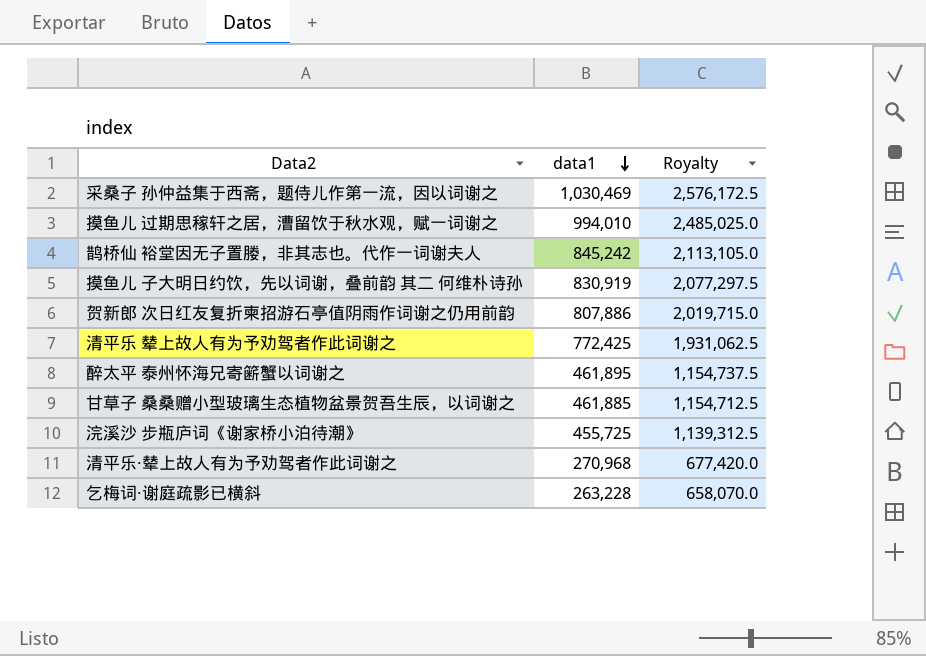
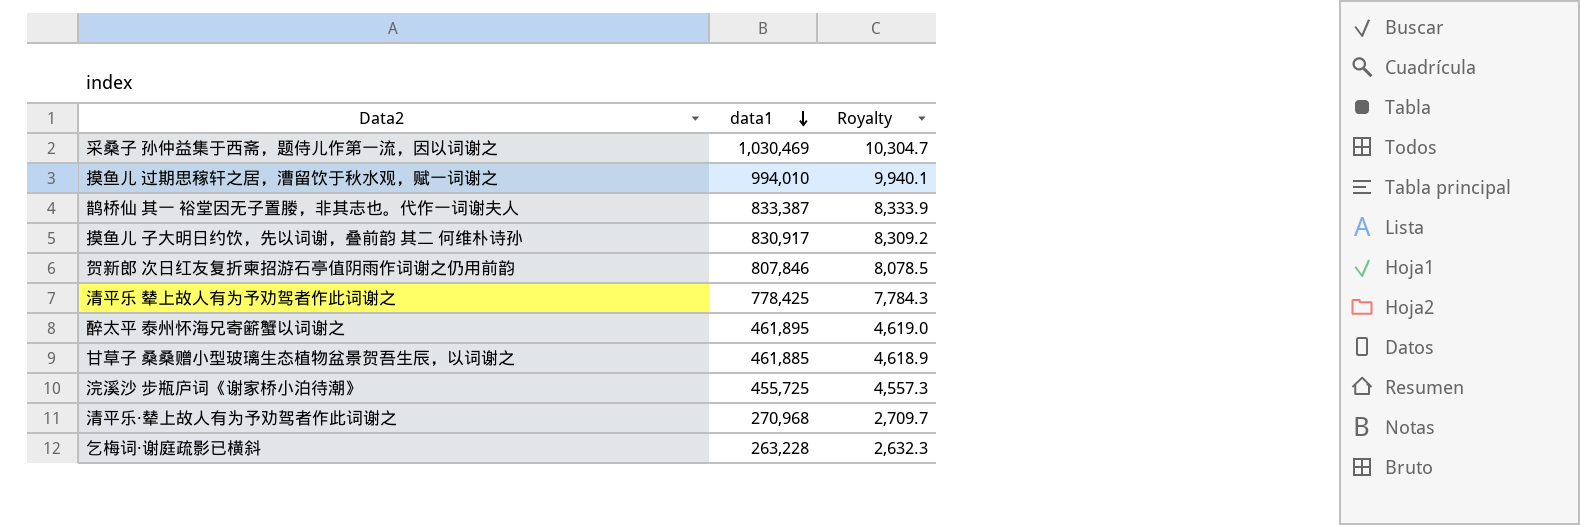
column Royalty | formula: [data1] * 2.5 -> [data1] * 0.01
row 鹊桥仙 裕堂因无子置媵，非其志也。代作一词谢夫人: 845,242 | 2,113,105.0 -> none
row 鹊桥仙 其一 裕堂因无子置媵，非其志也。代作一词谢夫人: none -> 833,387 | 8,333.9
摸鱼儿 子大明日约饮，先以词谢，叠前韵 其二 何维朴诗孙 | data1: 830,919 -> 830,917
贺新郎 次日红友复折柬招游石亭值阴雨作词谢之仍用前韵 | data1: 807,886 -> 807,846
清平乐 辇上故人有为予劝驾者作此词谢之 | data1: 772,425 -> 778,425

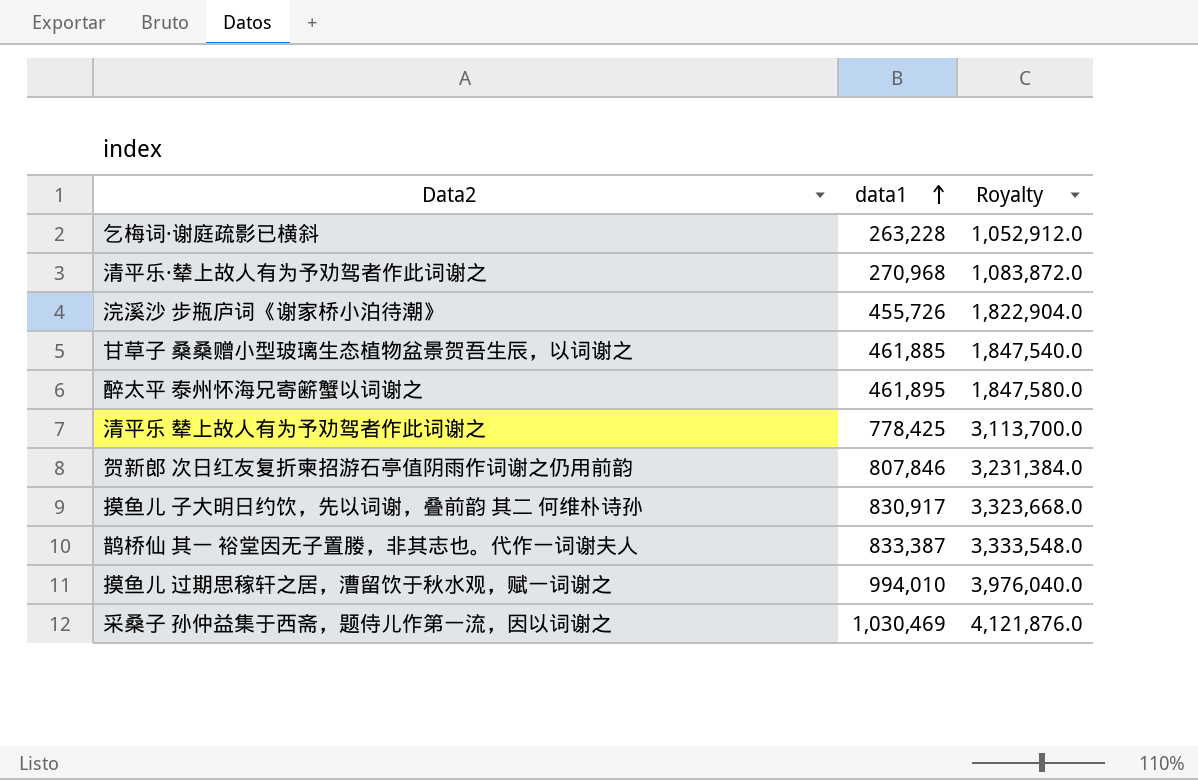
row order: data1 descending -> data1 ascending
column Royalty | formula: [data1] * 0.01 -> [data1] * 4
浣溪沙 步瓶庐词《谢家桥小泊待潮》 | data1: 455,725 -> 455,726

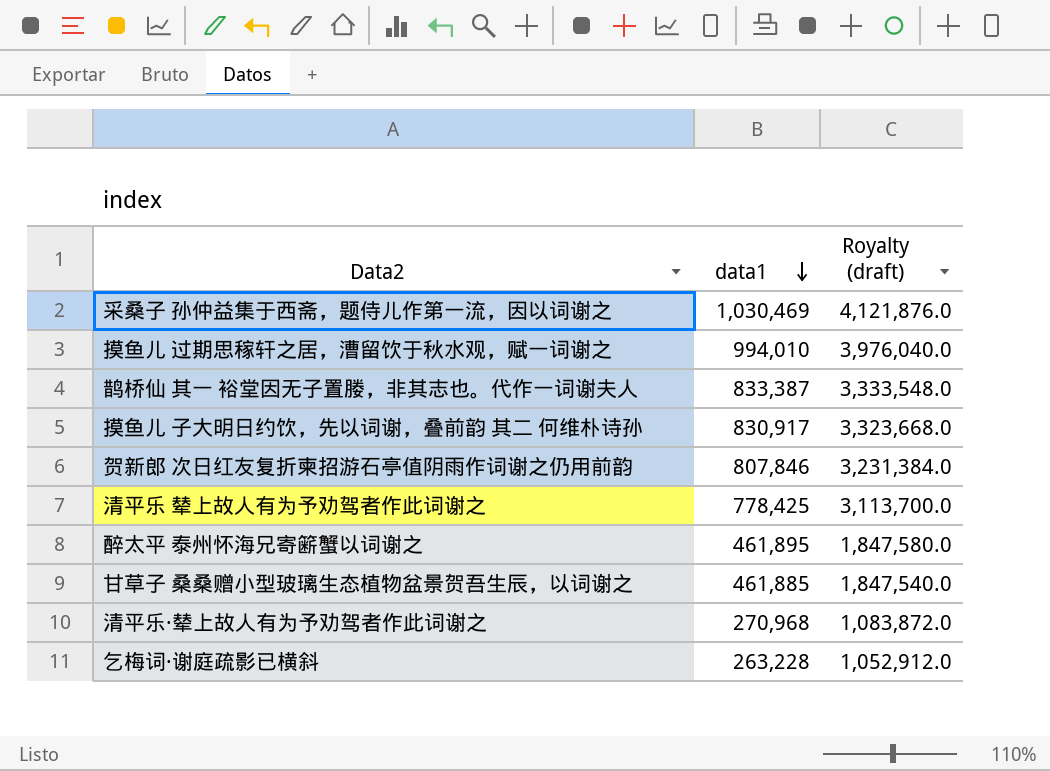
row order: data1 ascending -> data1 descending
column name: Royalty -> Royalty (draft)
row 浣溪沙 步瓶庐词《谢家桥小泊待潮》: 455,726 | 1,822,904.0 -> none

